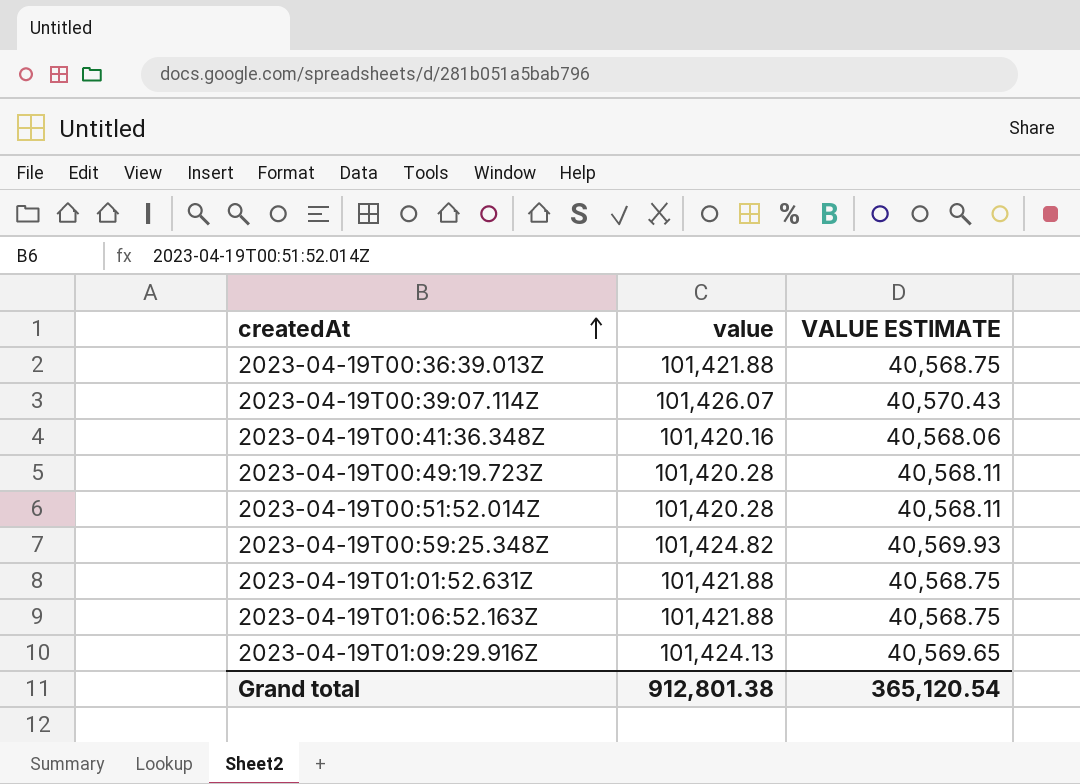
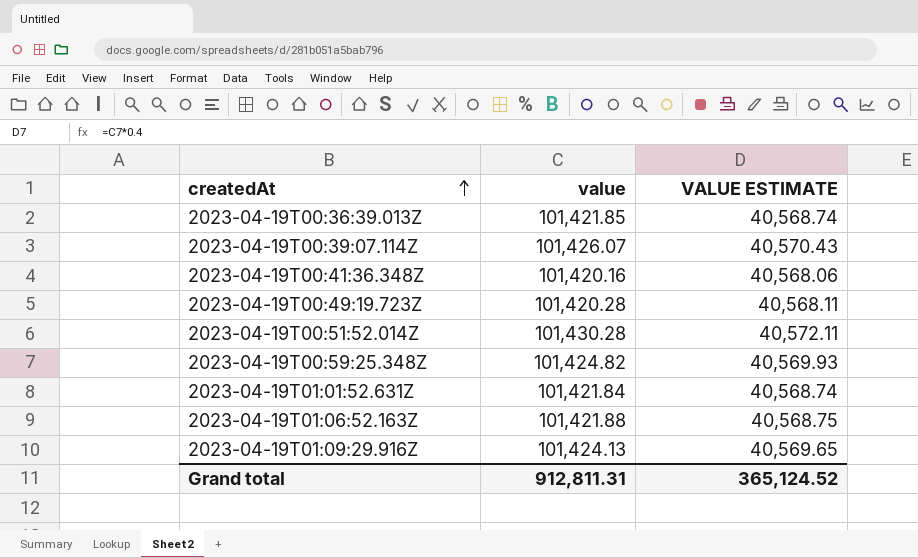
2023-04-19T00:36:39.013Z | value: 101,421.88 -> 101,421.85
2023-04-19T00:36:39.013Z | VALUE ESTIMATE: 40,568.75 -> 40,568.74
2023-04-19T00:51:52.014Z | value: 101,420.28 -> 101,430.28
2023-04-19T00:51:52.014Z | VALUE ESTIMATE: 40,568.11 -> 40,572.11
2023-04-19T01:01:52.631Z | value: 101,421.88 -> 101,421.84
2023-04-19T01:01:52.631Z | VALUE ESTIMATE: 40,568.75 -> 40,568.74
Grand total | value: 912,801.38 -> 912,811.31
Grand total | VALUE ESTIMATE: 365,120.54 -> 365,124.52

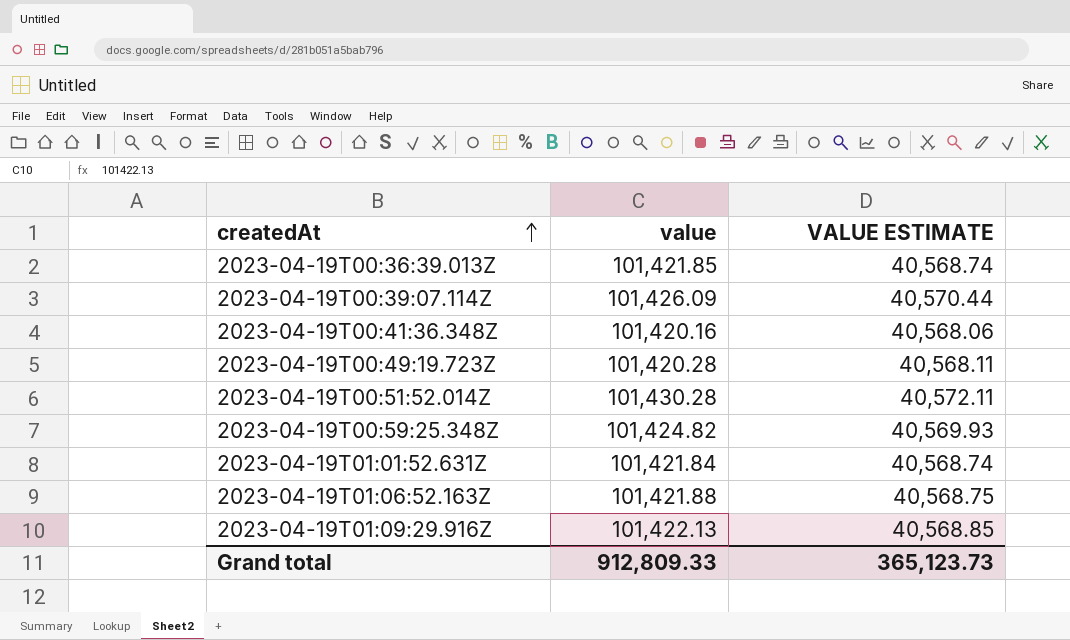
2023-04-19T00:39:07.114Z | value: 101,426.07 -> 101,426.09
2023-04-19T00:39:07.114Z | VALUE ESTIMATE: 40,570.43 -> 40,570.44
2023-04-19T01:09:29.916Z | value: 101,424.13 -> 101,422.13
2023-04-19T01:09:29.916Z | VALUE ESTIMATE: 40,569.65 -> 40,568.85
Grand total | value: 912,811.31 -> 912,809.33
Grand total | VALUE ESTIMATE: 365,124.52 -> 365,123.73

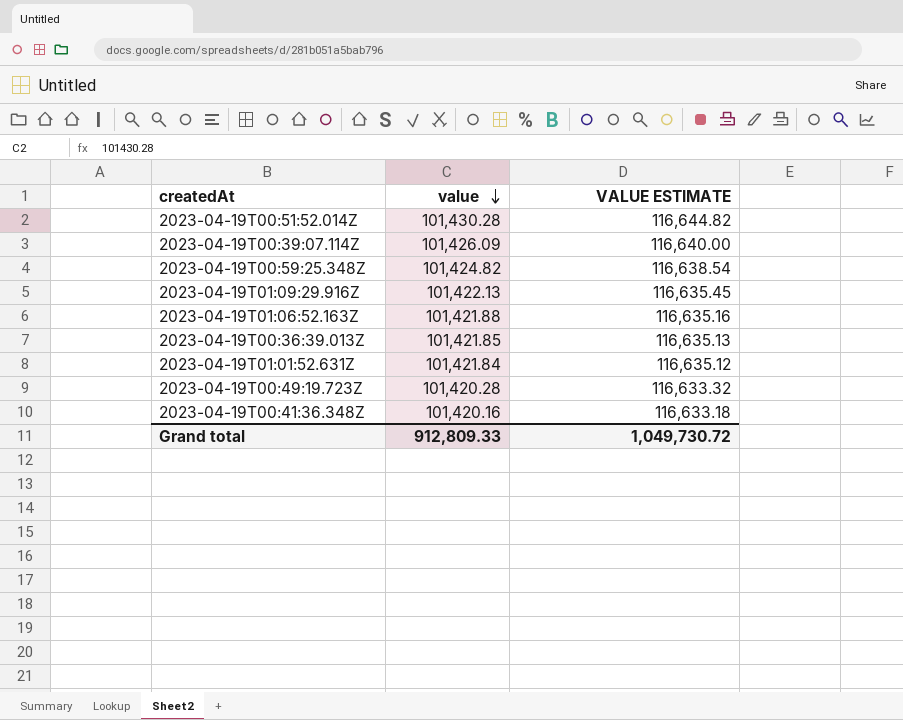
row order: createdAt ascending -> value descending
column VALUE ESTIMATE | formula: [value] * 0.4 -> [value] * 1.15
Grand total | VALUE ESTIMATE: 365,123.73 -> 1,049,730.72

